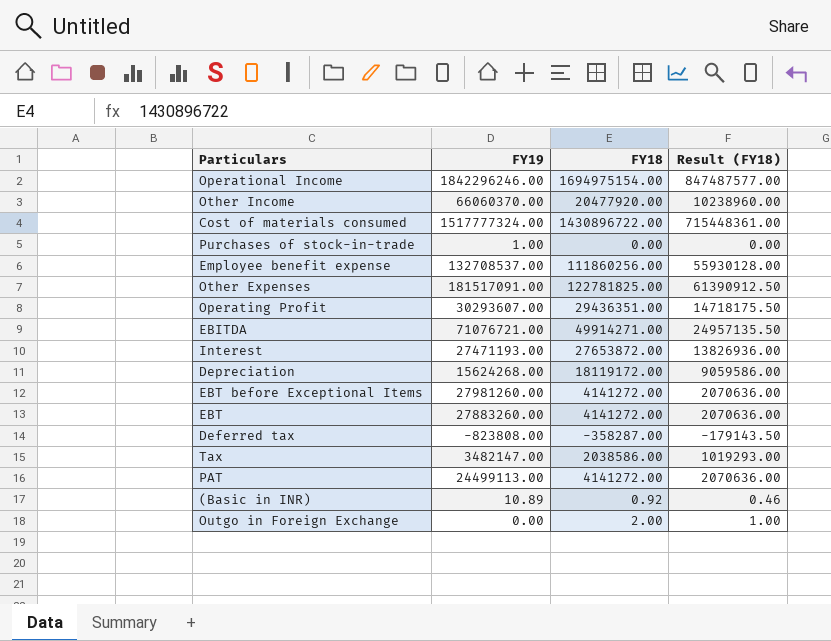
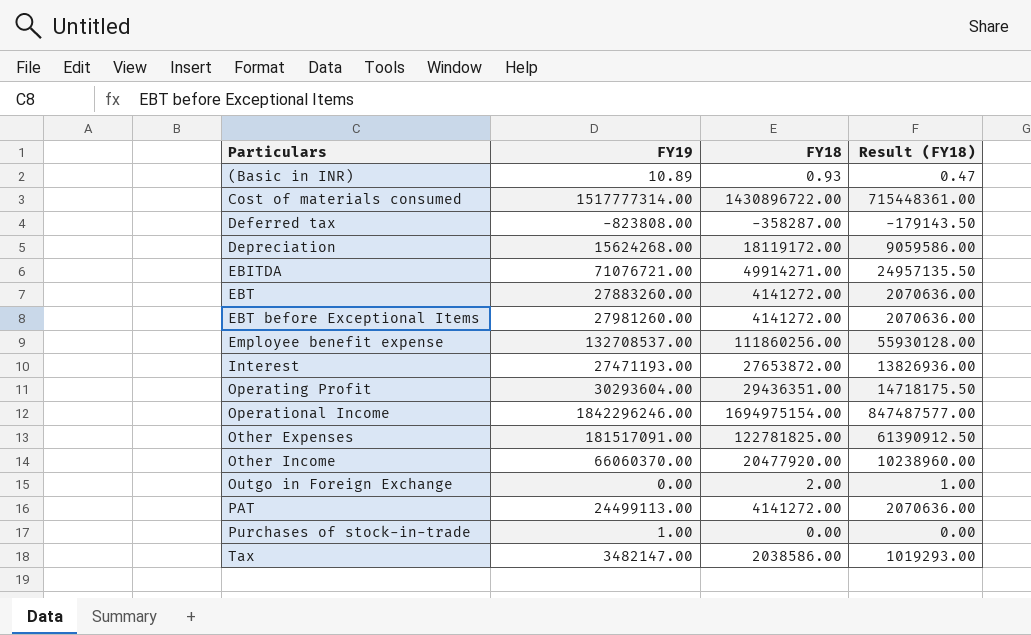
row order: none -> Particulars ascending
(Basic in INR) | FY18: 0.92 -> 0.93
(Basic in INR) | Result (FY18): 0.46 -> 0.47
Cost of materials consumed | FY19: 1517777324.00 -> 1517777314.00
Operating Profit | FY19: 30293607.00 -> 30293604.00

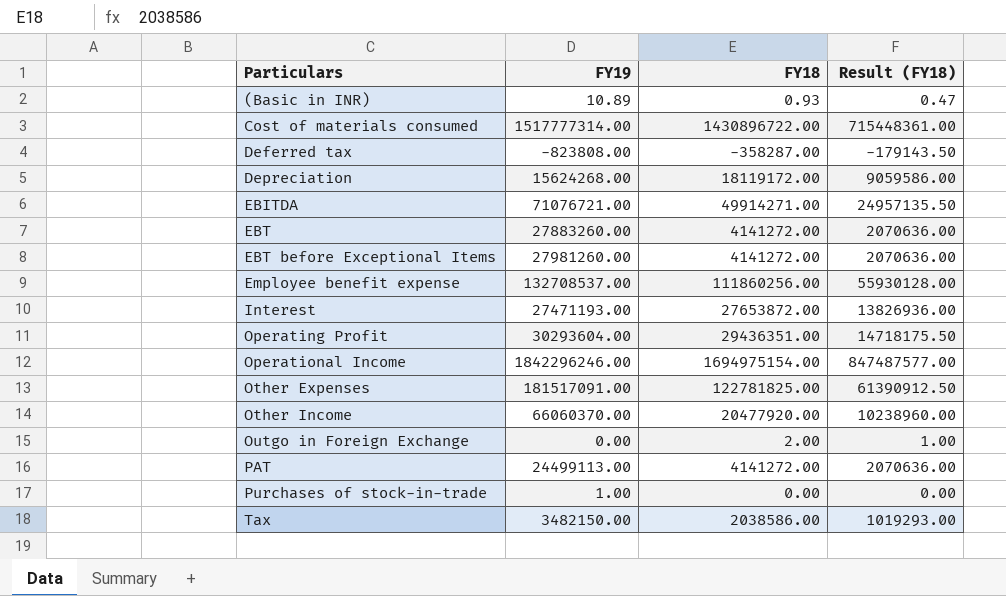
Tax | FY19: 3482147.00 -> 3482150.00

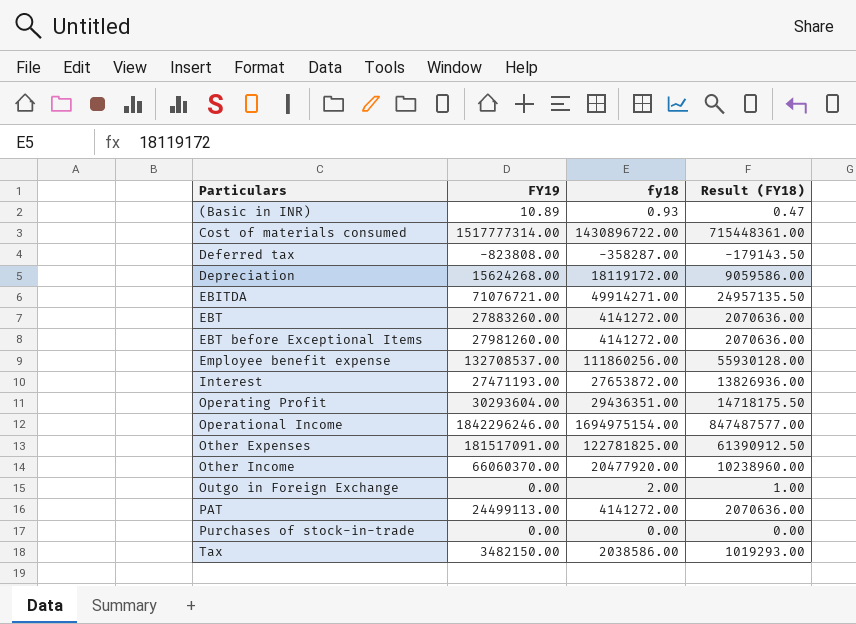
column name: FY18 -> fy18
Purchases of stock-in-trade | FY19: 1.00 -> 0.00

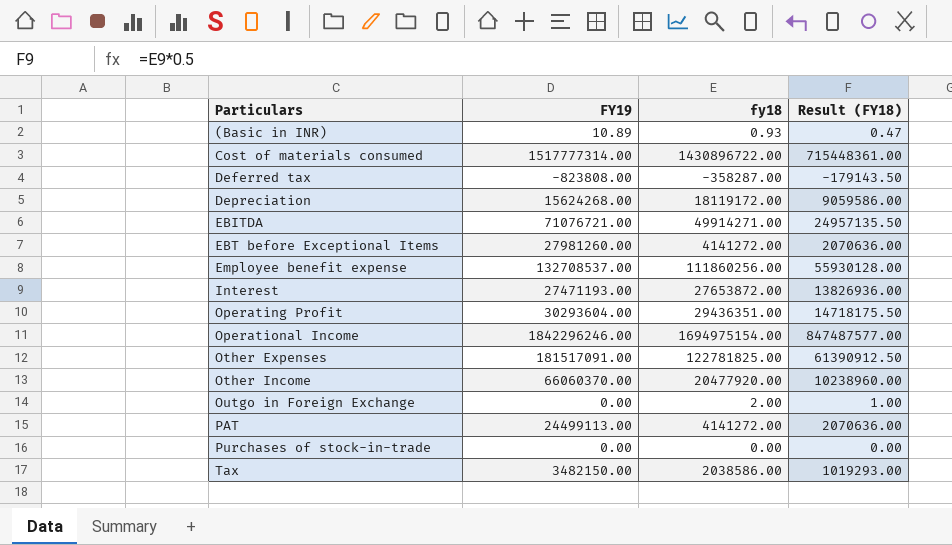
row EBT: 27883260.00 | 4141272.00 | 2070636.00 -> none

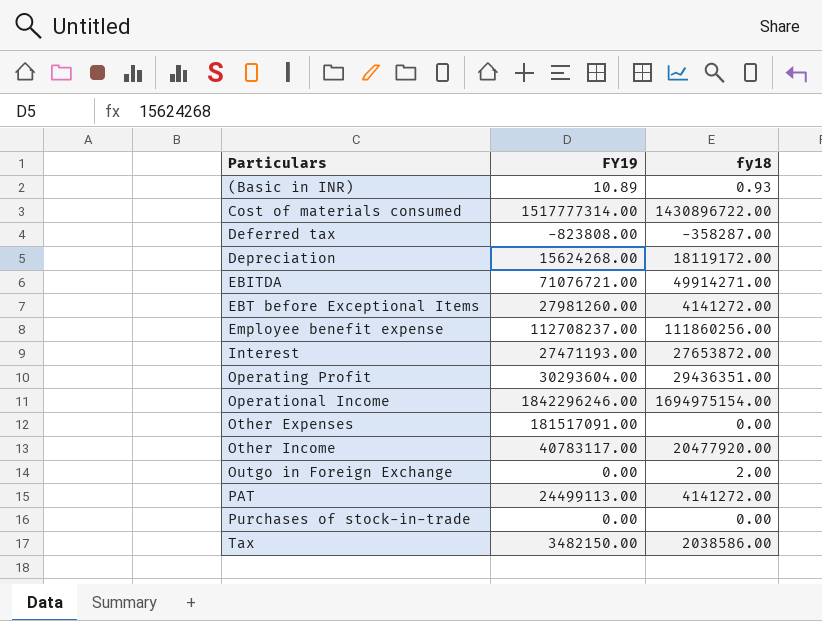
column Result (FY18) | formula: [fy18] * 0.5 -> none
Employee benefit expense | FY19: 132708537.00 -> 112708237.00
Other Expenses | fy18: 122781825.00 -> 0.00
Other Income | FY19: 66060370.00 -> 40783117.00

